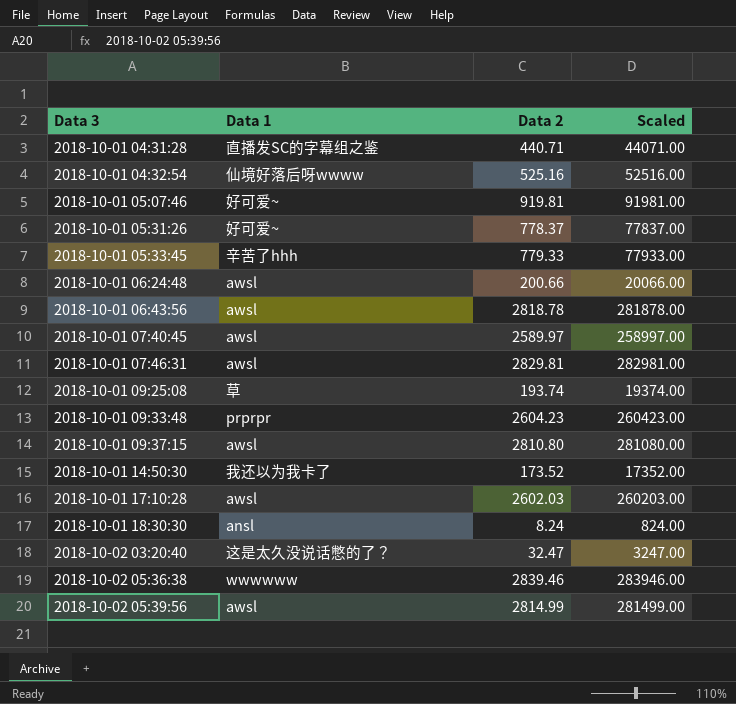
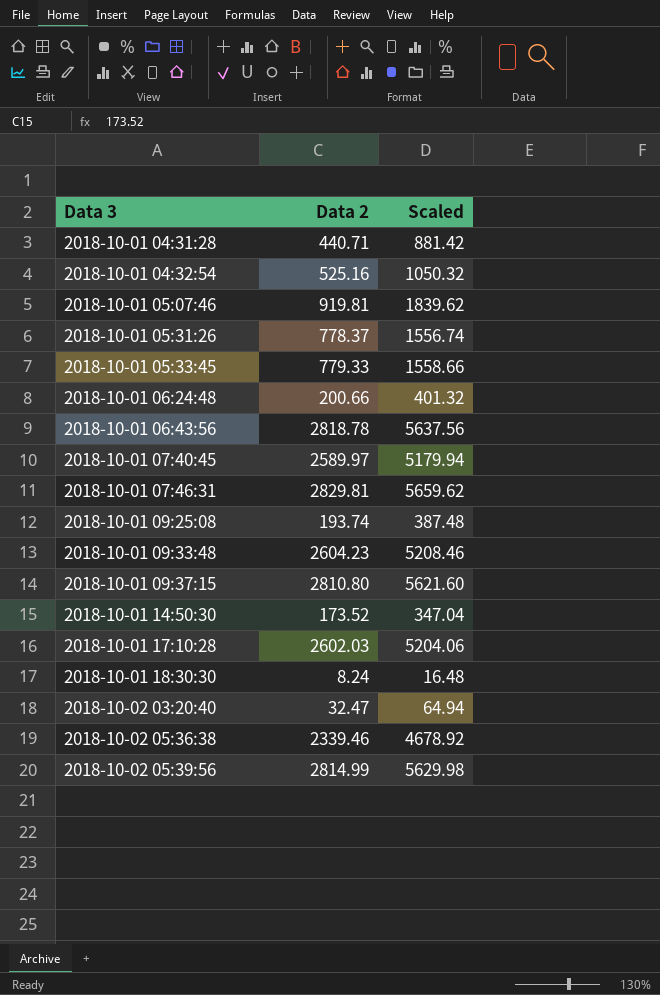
column Data 1 | position: 2 -> none
column Scaled | formula: [Data 2] * 100 -> [Data 2] * 2
2018-10-02 05:36:38 | Data 2: 2839.46 -> 2339.46

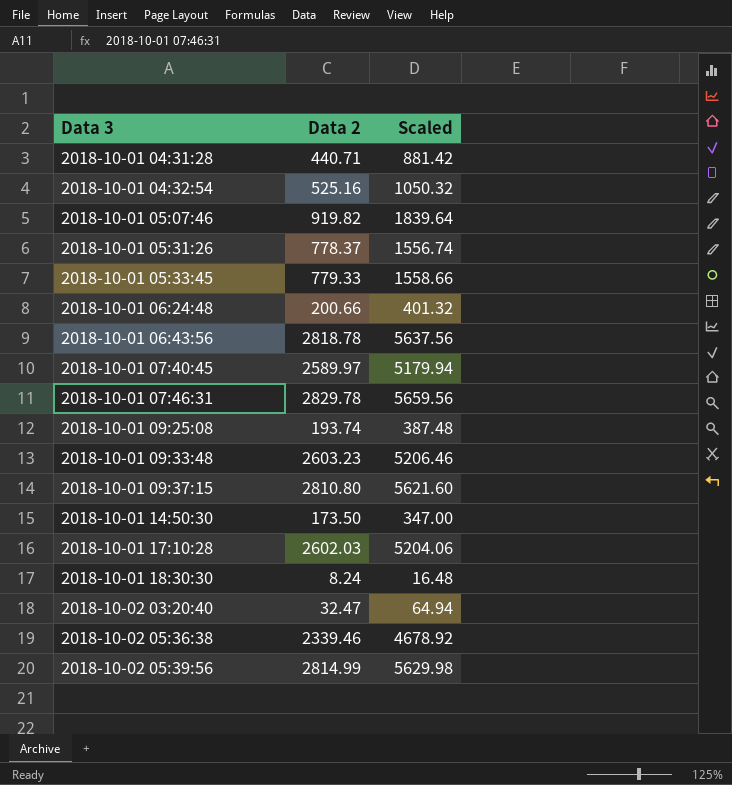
2018-10-01 05:07:46 | Data 2: 919.81 -> 919.82
2018-10-01 05:07:46 | Scaled: 1839.62 -> 1839.64
2018-10-01 07:46:31 | Data 2: 2829.81 -> 2829.78
2018-10-01 07:46:31 | Scaled: 5659.62 -> 5659.56
2018-10-01 09:33:48 | Data 2: 2604.23 -> 2603.23
2018-10-01 09:33:48 | Scaled: 5208.46 -> 5206.46
2018-10-01 14:50:30 | Data 2: 173.52 -> 173.50
2018-10-01 14:50:30 | Scaled: 347.04 -> 347.00

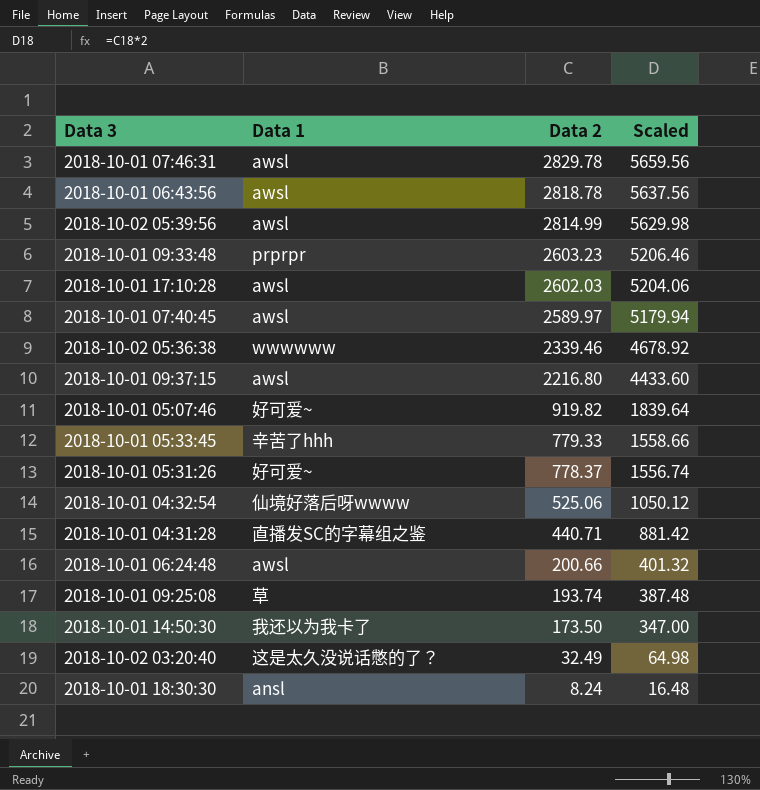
row order: Data 3 ascending -> Data 2 descending
column Data 1 | position: none -> 2
2018-10-01 09:37:15 | Data 2: 2810.80 -> 2216.80
2018-10-01 09:37:15 | Scaled: 5621.60 -> 4433.60
2018-10-01 04:32:54 | Data 2: 525.16 -> 525.06
2018-10-01 04:32:54 | Scaled: 1050.32 -> 1050.12
2018-10-02 03:20:40 | Data 2: 32.47 -> 32.49
2018-10-02 03:20:40 | Scaled: 64.94 -> 64.98

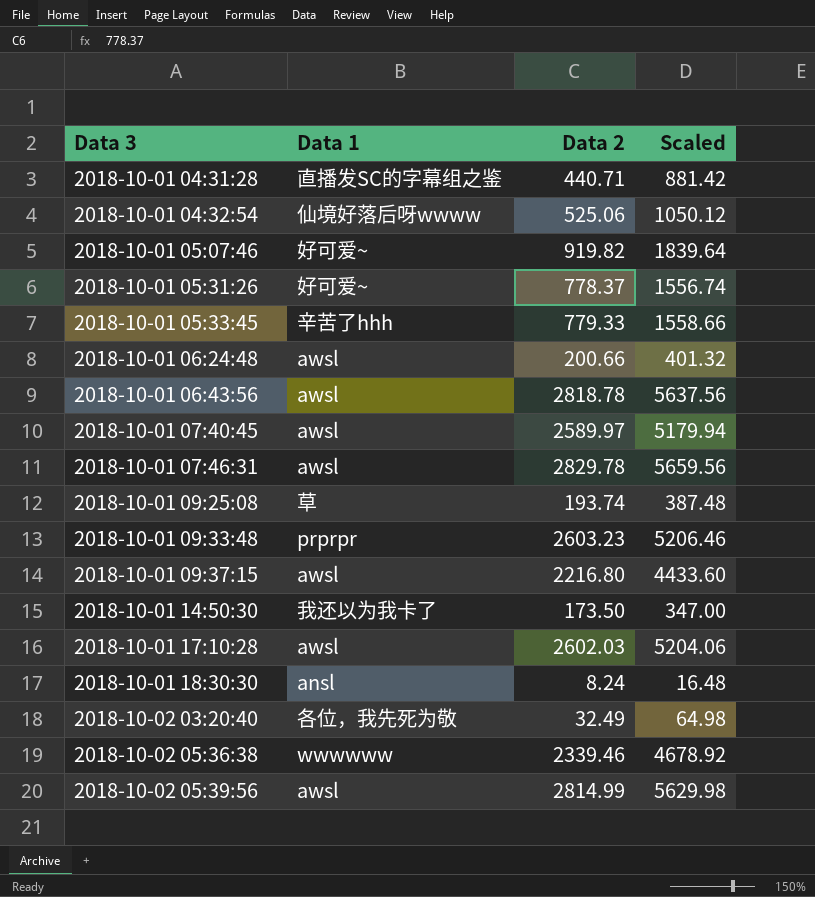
row order: Data 2 descending -> Data 3 ascending
2018-10-02 03:20:40 | Data 1: 这是太久没说话憋的了？ -> 各位，我先死为敬

